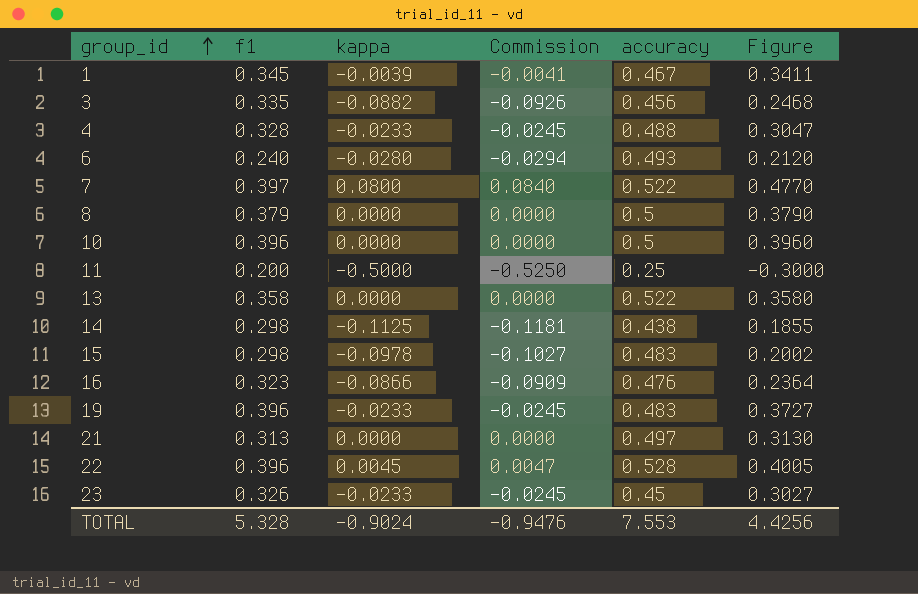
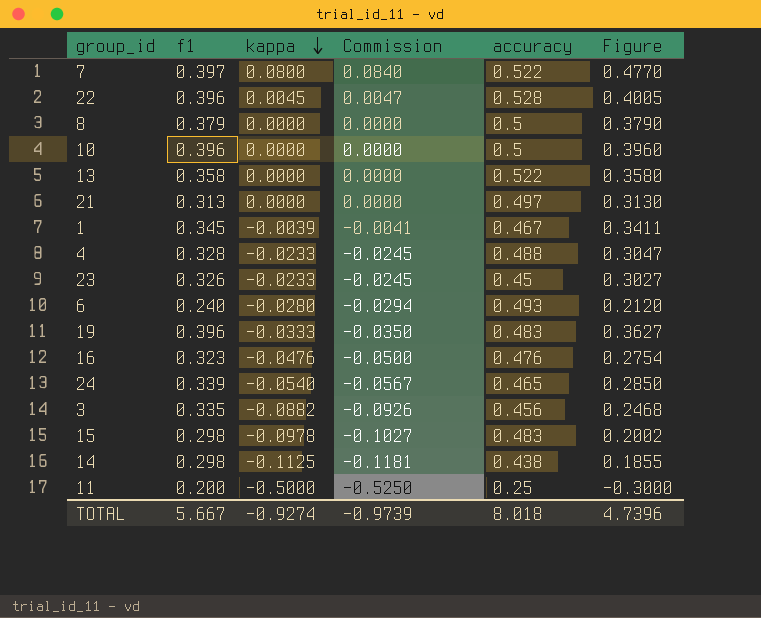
row order: group_id ascending -> kappa descending
19 | kappa: -0.0233 -> -0.0333
19 | Commission: -0.0245 -> -0.0350
19 | Figure: 0.3727 -> 0.3627
16 | kappa: -0.0866 -> -0.0476
16 | Commission: -0.0909 -> -0.0500
16 | Figure: 0.2364 -> 0.2754
row 24: none -> 0.339 | -0.0540 | -0.0567 | 0.465 | 0.2850
TOTAL | f1: 5.328 -> 5.667
TOTAL | kappa: -0.9024 -> -0.9274
TOTAL | Commission: -0.9476 -> -0.9739
TOTAL | accuracy: 7.553 -> 8.018
TOTAL | Figure: 4.4256 -> 4.7396

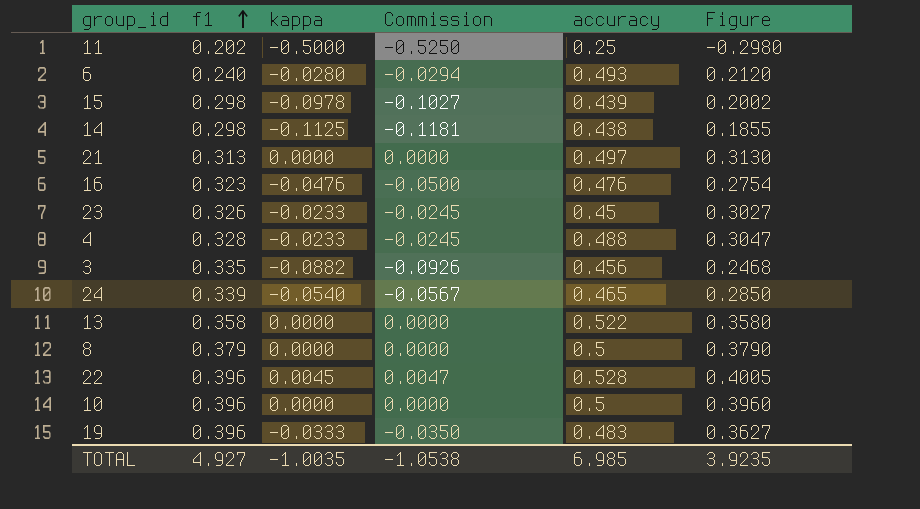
row order: kappa descending -> f1 ascending
row 7: 0.397 | 0.0800 | 0.0840 | 0.522 | 0.4770 -> none
row 1: 0.345 | -0.0039 | -0.0041 | 0.467 | 0.3411 -> none
11 | f1: 0.200 -> 0.202
11 | Figure: -0.3000 -> -0.2980
15 | accuracy: 0.483 -> 0.439
TOTAL | f1: 5.667 -> 4.927
TOTAL | kappa: -0.9274 -> -1.0035
TOTAL | Commission: -0.9739 -> -1.0538
TOTAL | accuracy: 8.018 -> 6.985
TOTAL | Figure: 4.7396 -> 3.9235

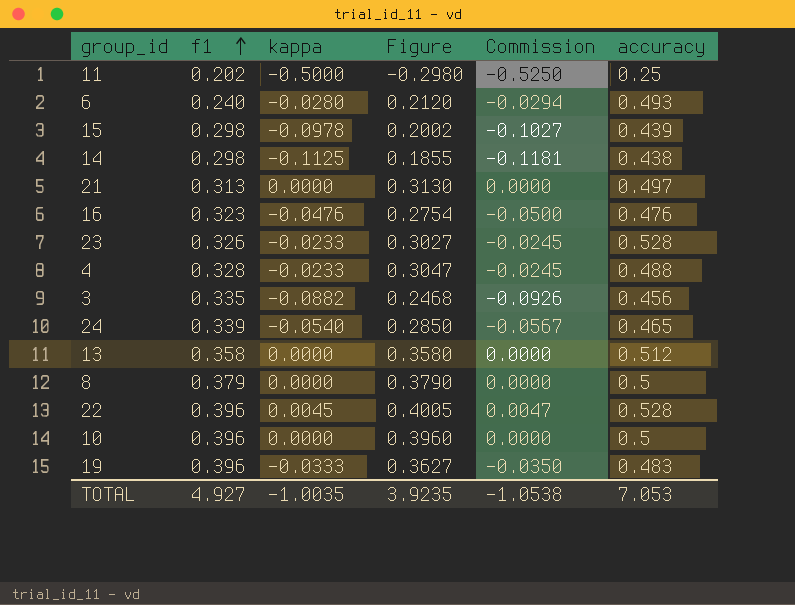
column Figure | position: 6 -> 4
23 | accuracy: 0.45 -> 0.528
13 | accuracy: 0.522 -> 0.512
TOTAL | accuracy: 6.985 -> 7.053

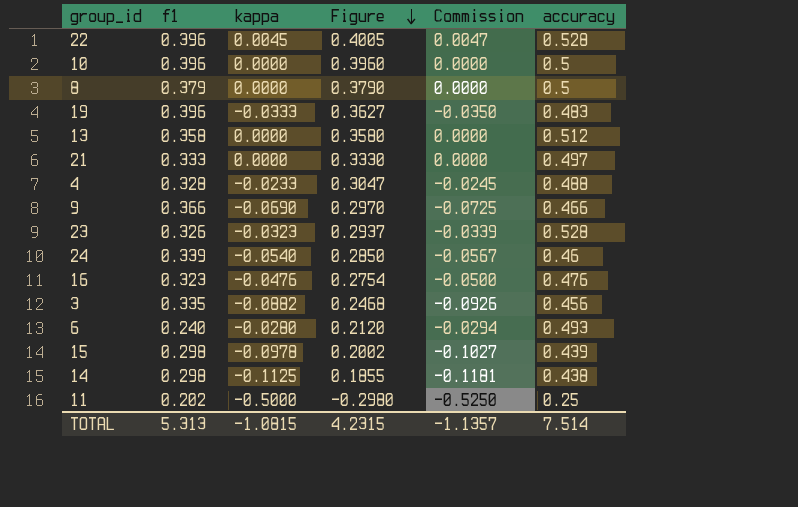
row order: f1 ascending -> Figure descending
21 | f1: 0.313 -> 0.333
21 | Figure: 0.3130 -> 0.3330
row 9: none -> 0.366 | -0.0690 | 0.2970 | -0.0725 | 0.466
23 | kappa: -0.0233 -> -0.0323
23 | Figure: 0.3027 -> 0.2937
23 | Commission: -0.0245 -> -0.0339
24 | accuracy: 0.465 -> 0.46
TOTAL | f1: 4.927 -> 5.313
TOTAL | kappa: -1.0035 -> -1.0815
TOTAL | Figure: 3.9235 -> 4.2315
TOTAL | Commission: -1.0538 -> -1.1357
TOTAL | accuracy: 7.053 -> 7.514

